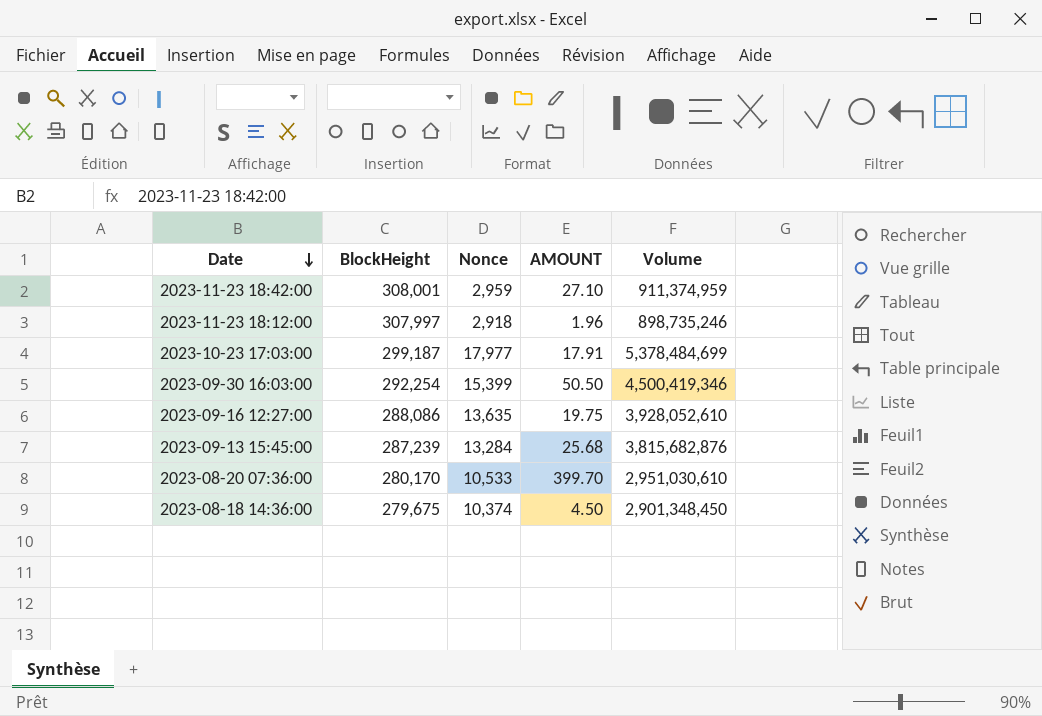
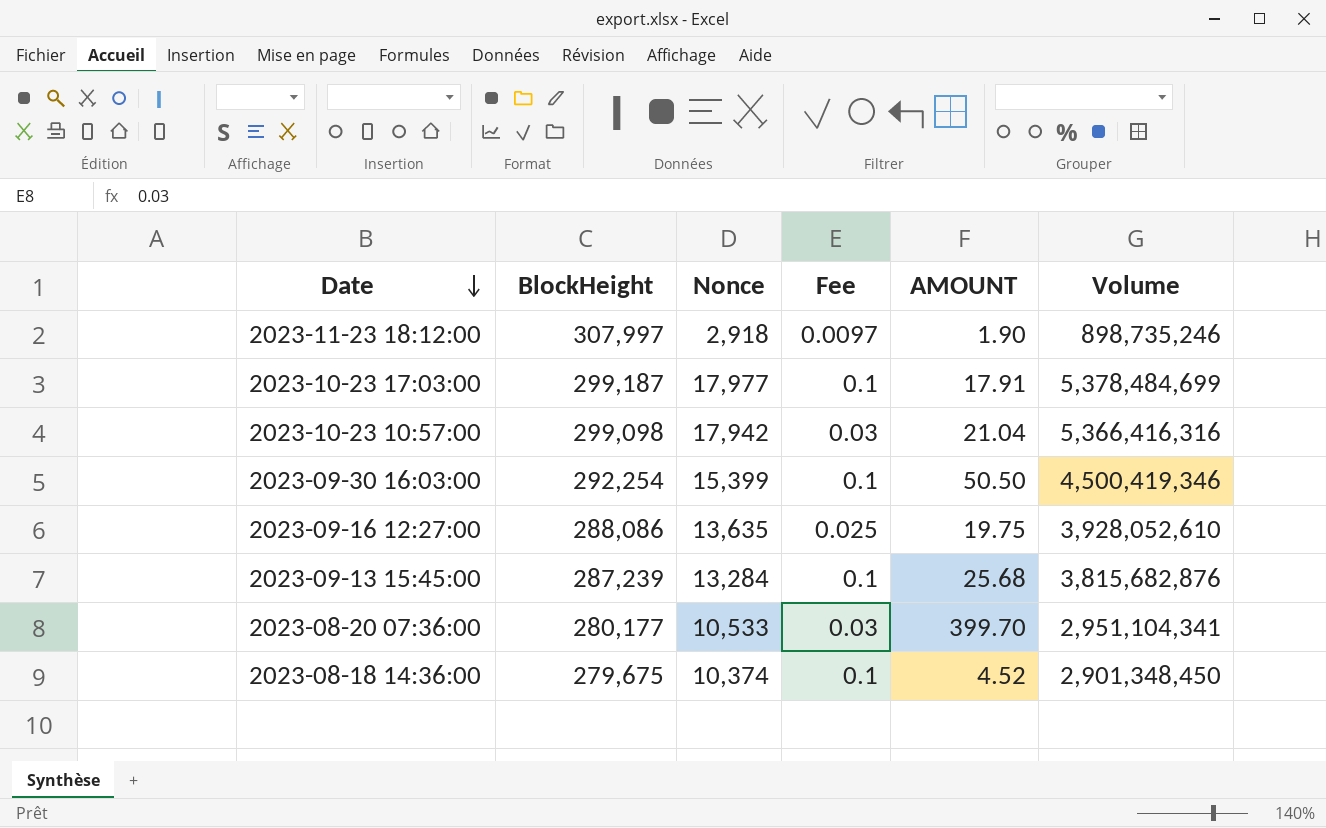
column Fee | position: none -> 4
row 2023-11-23 18:42:00: 308,001 | 2,959 | 27.10 | 911,374,959 -> none
2023-11-23 18:12:00 | AMOUNT: 1.96 -> 1.90
row 2023-10-23 10:57:00: none -> 299,098 | 17,942 | 0.03 | 21.04 | 5,366,416,316
2023-08-20 07:36:00 | BlockHeight: 280,170 -> 280,177
2023-08-20 07:36:00 | Volume: 2,951,030,610 -> 2,951,104,341
2023-08-18 14:36:00 | AMOUNT: 4.50 -> 4.52

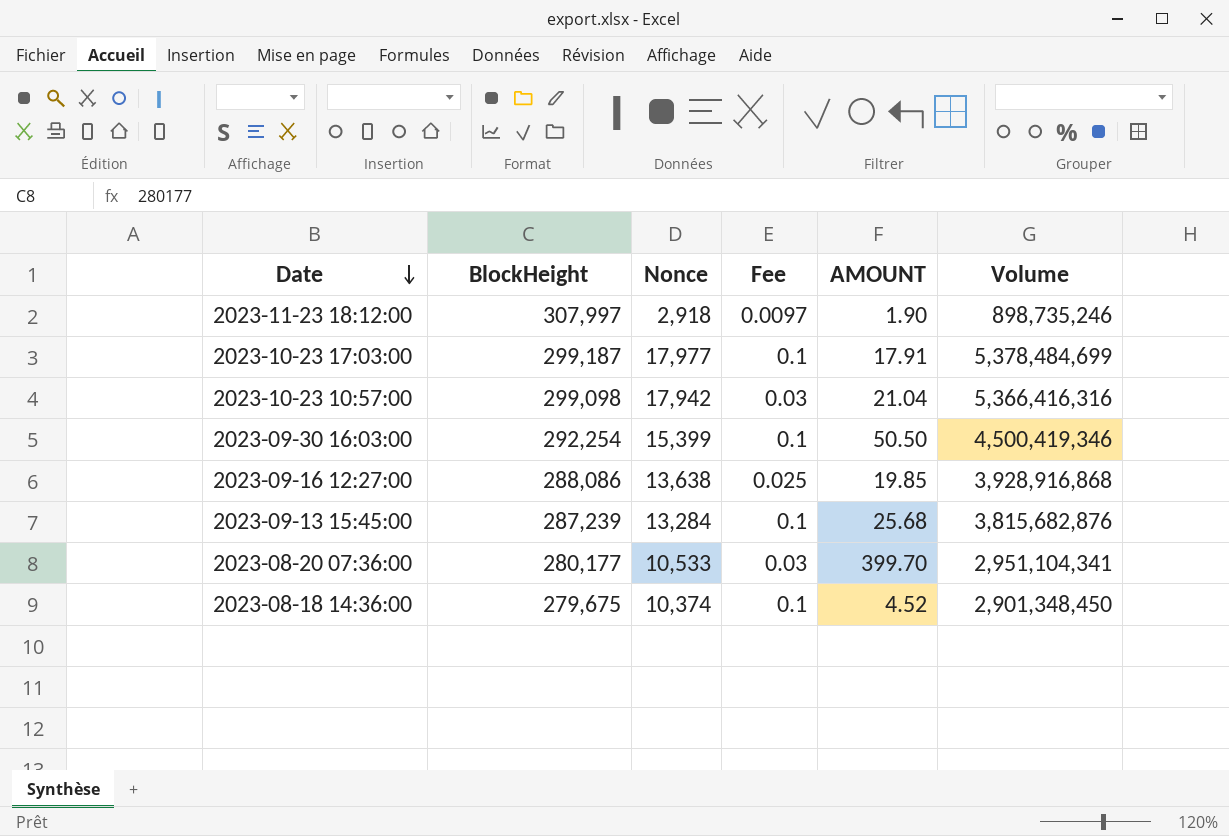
2023-09-16 12:27:00 | Nonce: 13,635 -> 13,638
2023-09-16 12:27:00 | AMOUNT: 19.75 -> 19.85
2023-09-16 12:27:00 | Volume: 3,928,052,610 -> 3,928,916,868

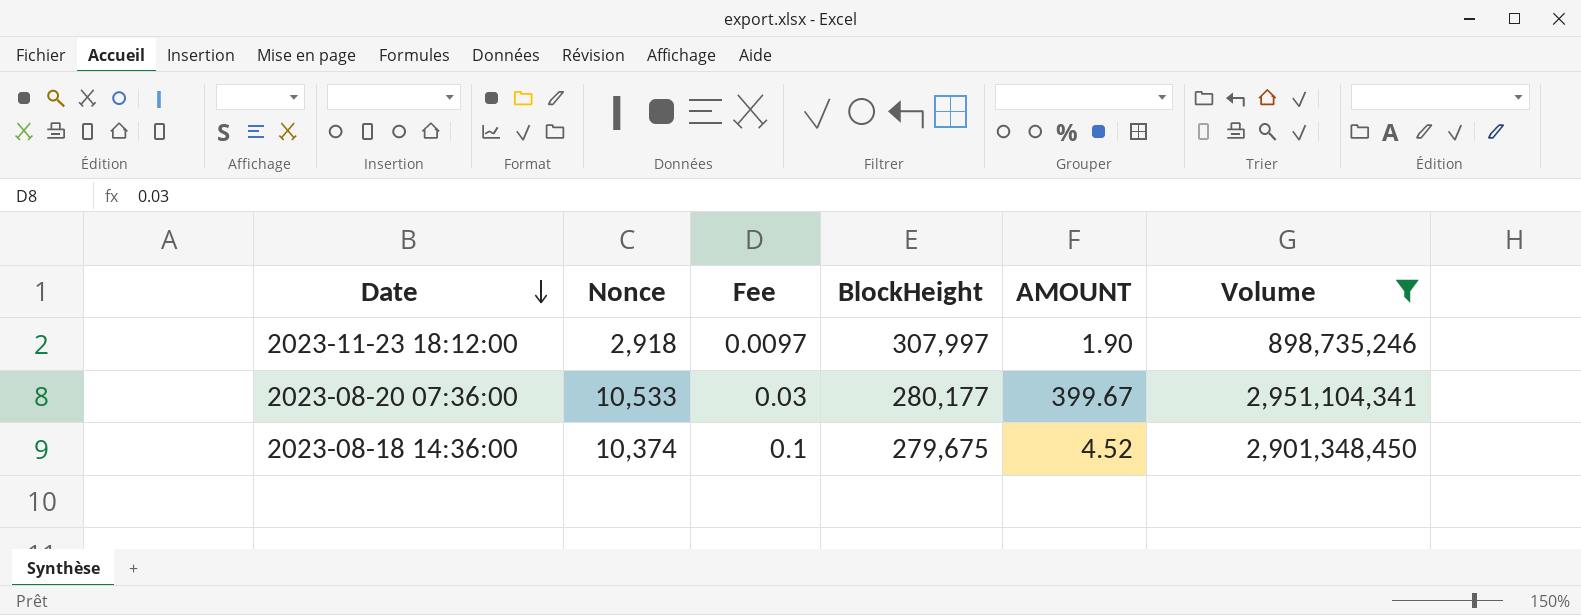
filter: none -> Volume <= 2,951,104,341
column BlockHeight | position: 2 -> 4
2023-08-20 07:36:00 | AMOUNT: 399.70 -> 399.67

